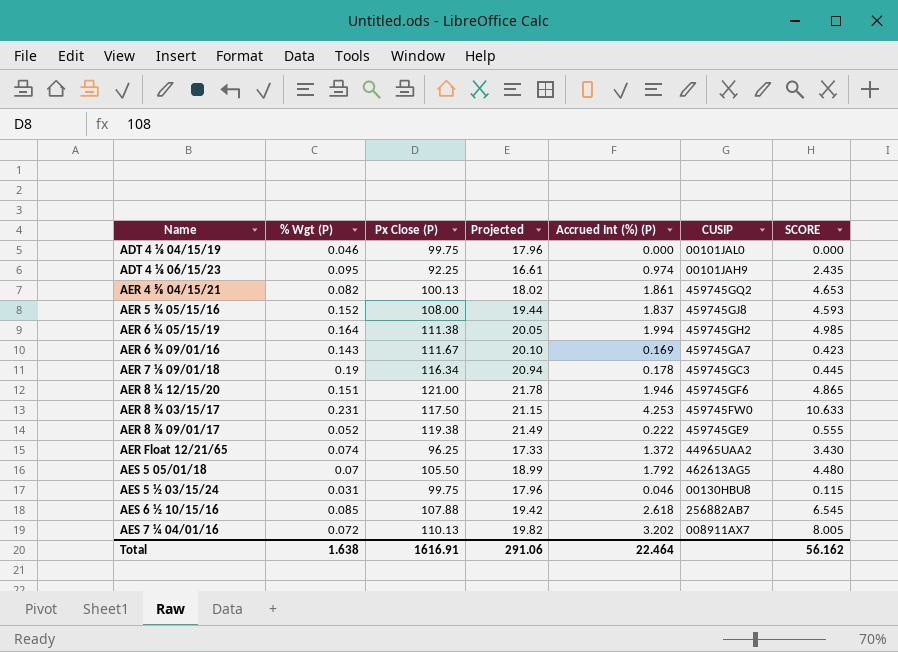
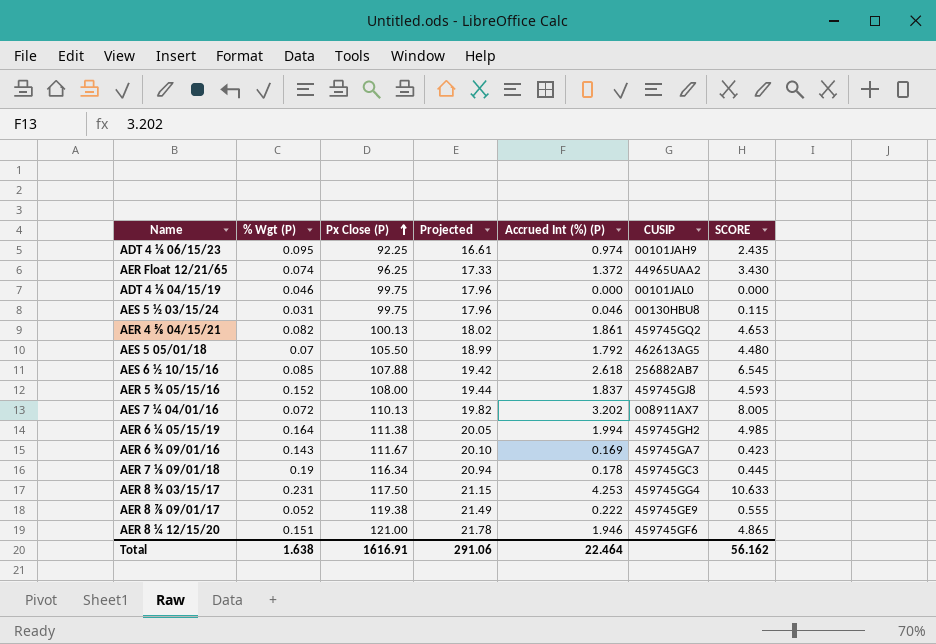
row order: none -> Px Close (P) ascending
AER 8 ¾ 03/15/17 | CUSIP: 459745FW0 -> 459745GG4

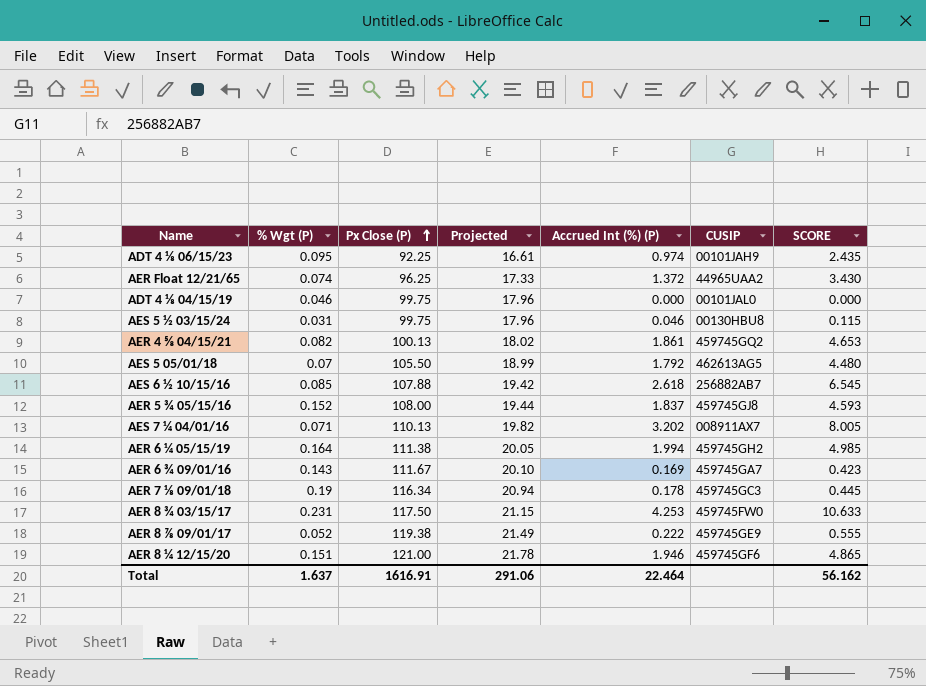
AES 7 ¼ 04/01/16 | % Wgt (P): 0.072 -> 0.071
AER 8 ¾ 03/15/17 | CUSIP: 459745GG4 -> 459745FW0
Total | % Wgt (P): 1.638 -> 1.637

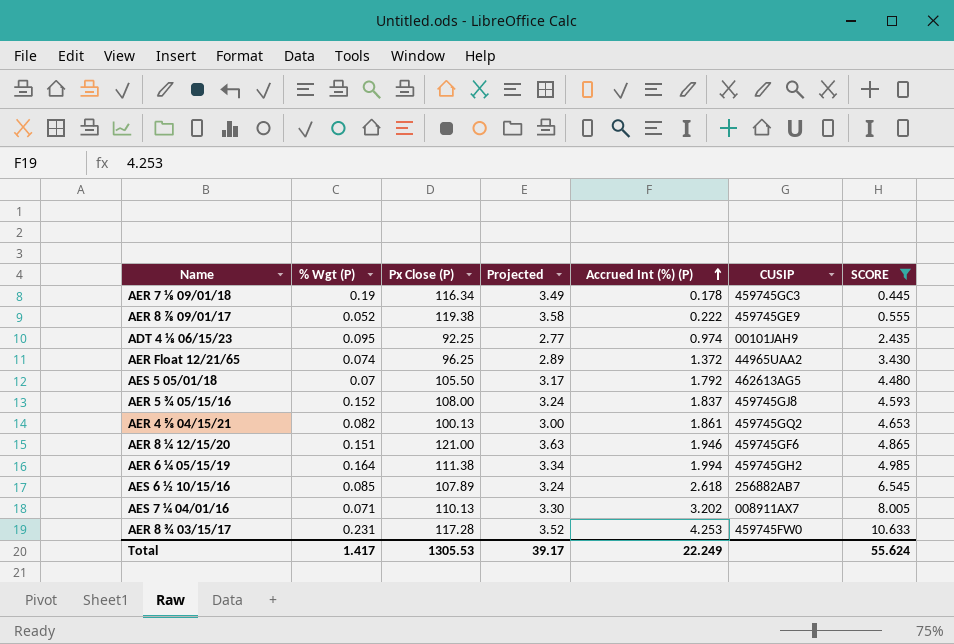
filter: none -> SCORE >= 0.445
row order: Px Close (P) ascending -> Accrued Int (%) (P) ascending
column Projected | formula: [Px Close (P)] * 0.18 -> [Px Close (P)] * 0.03
AES 6 ½ 10/15/16 | Px Close (P): 107.88 -> 107.89
AER 8 ¾ 03/15/17 | Px Close (P): 117.50 -> 117.28
Total | % Wgt (P): 1.637 -> 1.417
Total | Px Close (P): 1616.91 -> 1305.53
Total | Projected: 291.06 -> 39.17
Total | Accrued Int (%) (P): 22.464 -> 22.249
Total | SCORE: 56.162 -> 55.624

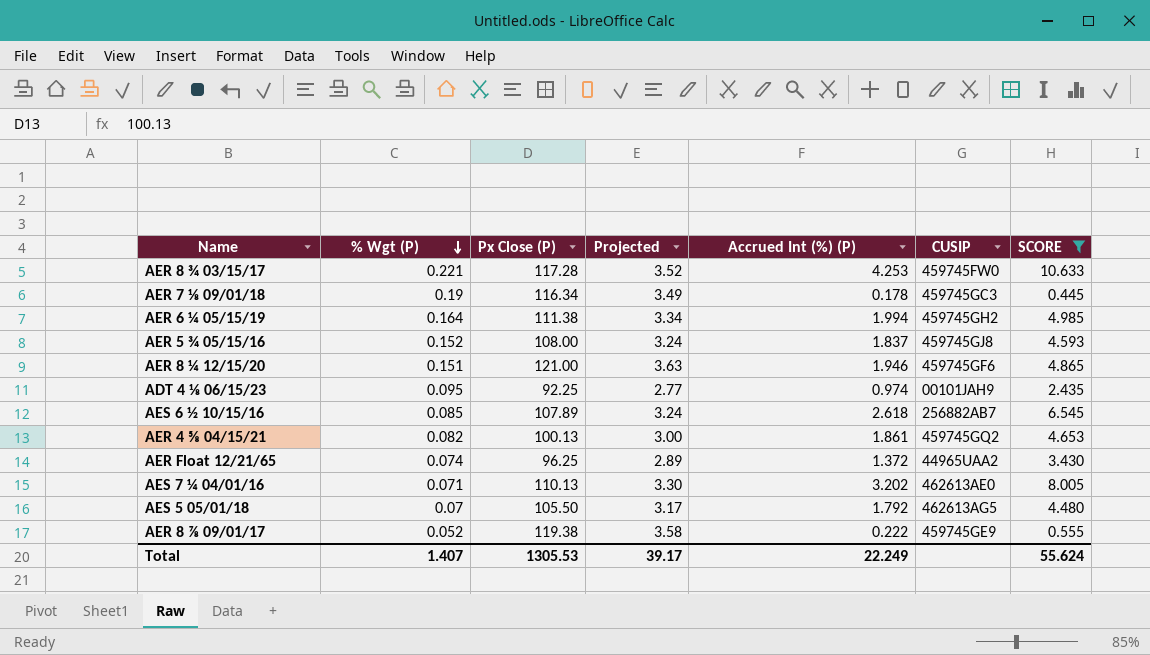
row order: Accrued Int (%) (P) ascending -> % Wgt (P) descending
AER 8 ¾ 03/15/17 | % Wgt (P): 0.231 -> 0.221
AES 7 ¼ 04/01/16 | CUSIP: 008911AX7 -> 462613AE0
Total | % Wgt (P): 1.417 -> 1.407

